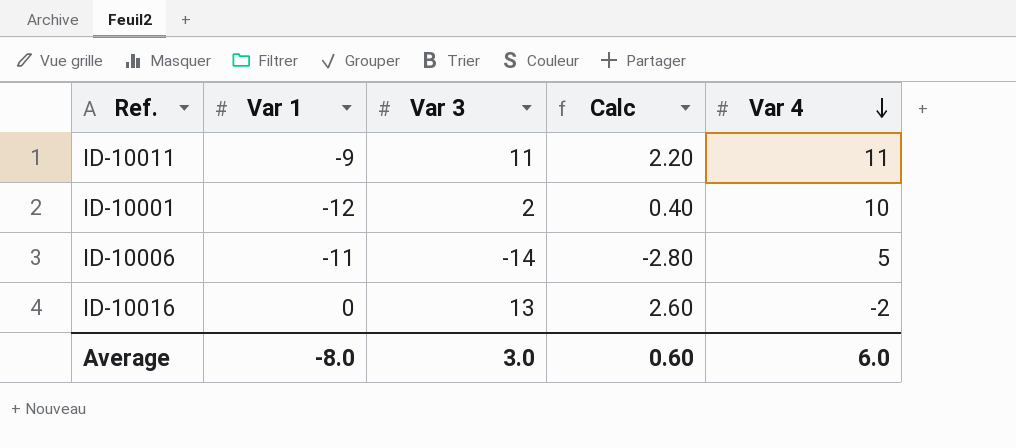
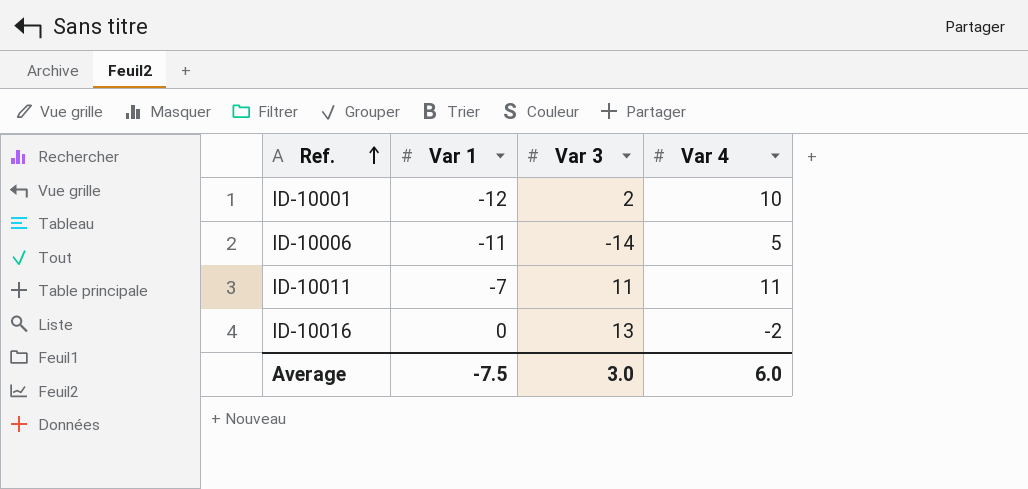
row order: Var 4 descending -> Ref. ascending
column Calc | formula: [Var 3] * 0.2 -> none
ID-10011 | Var 1: -9 -> -7
Average | Var 1: -8.0 -> -7.5

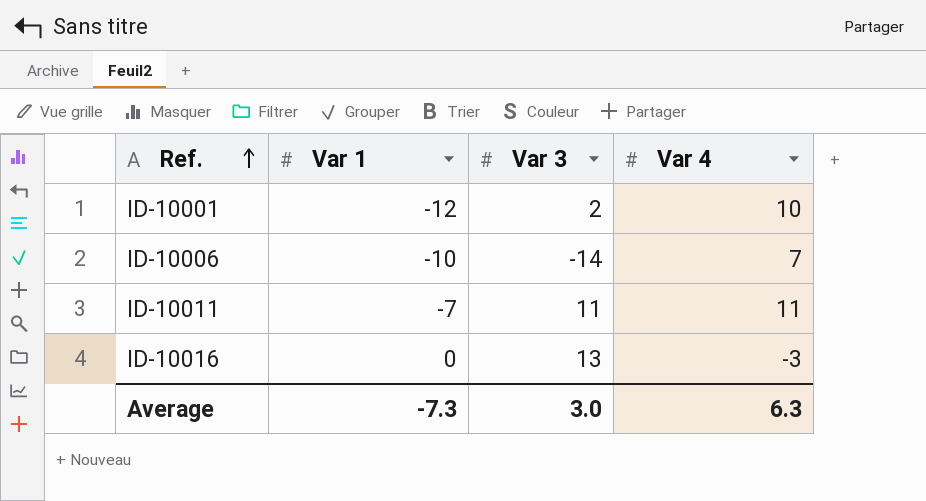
ID-10006 | Var 1: -11 -> -10
ID-10006 | Var 4: 5 -> 7
ID-10016 | Var 4: -2 -> -3
Average | Var 1: -7.5 -> -7.3
Average | Var 4: 6.0 -> 6.3

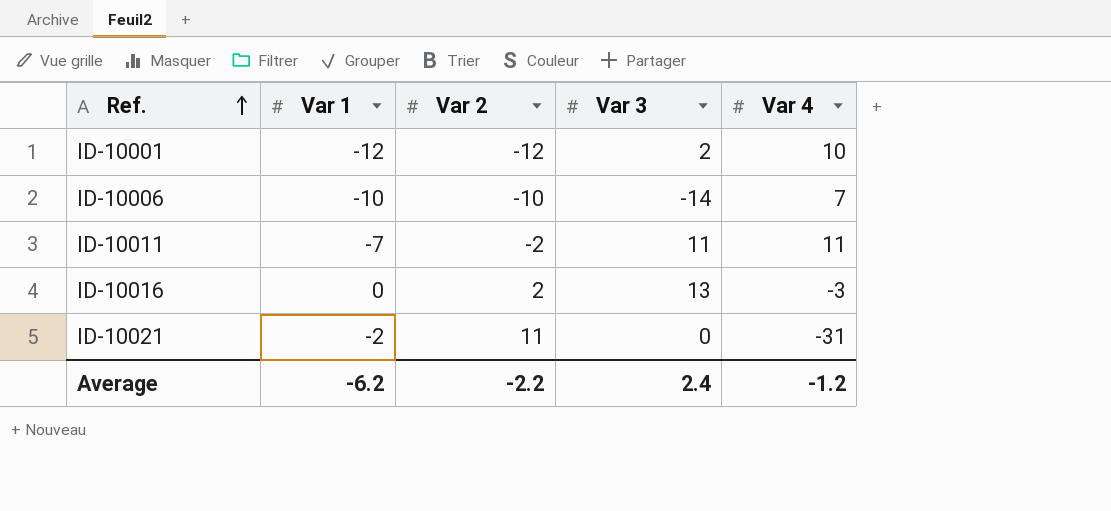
column Var 2 | position: none -> 3
row ID-10021: none -> -2 | 11 | 0 | -31
Average | Var 1: -7.3 -> -6.2
Average | Var 3: 3.0 -> 2.4
Average | Var 4: 6.3 -> -1.2

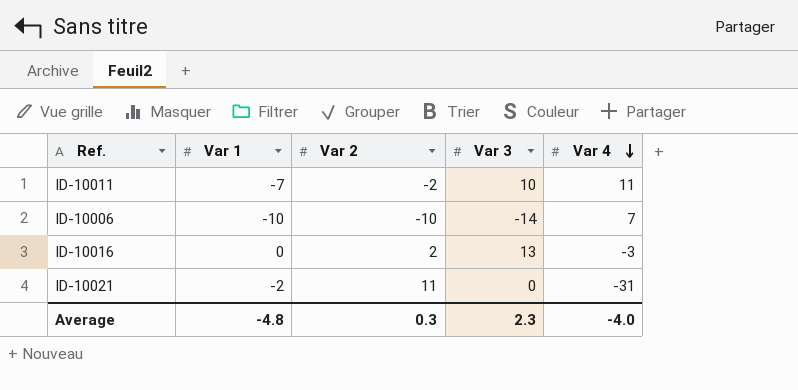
row order: Ref. ascending -> Var 4 descending
row ID-10001: -12 | -12 | 2 | 10 -> none
ID-10011 | Var 3: 11 -> 10
Average | Var 1: -6.2 -> -4.8
Average | Var 2: -2.2 -> 0.3
Average | Var 3: 2.4 -> 2.3
Average | Var 4: -1.2 -> -4.0

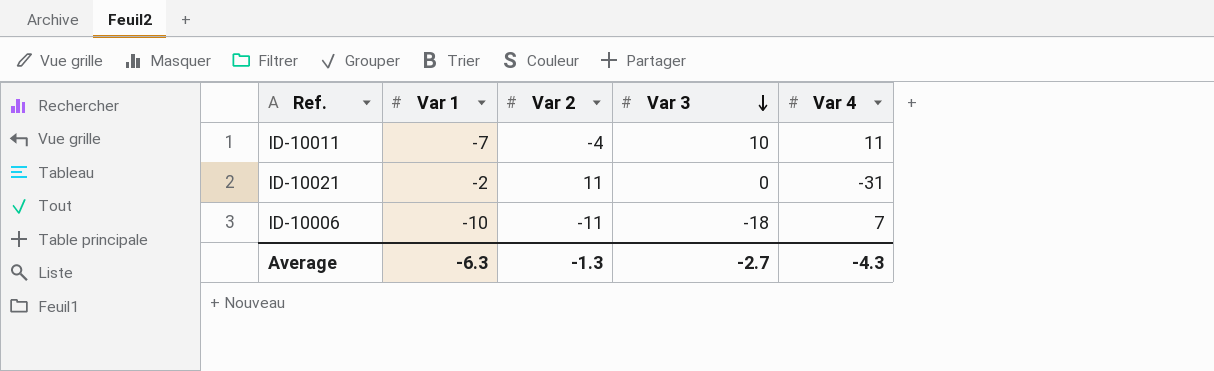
row order: Var 4 descending -> Var 3 descending
row ID-10016: 0 | 2 | 13 | -3 -> none
ID-10011 | Var 2: -2 -> -4
ID-10006 | Var 2: -10 -> -11
ID-10006 | Var 3: -14 -> -18
Average | Var 1: -4.8 -> -6.3
Average | Var 2: 0.3 -> -1.3
Average | Var 3: 2.3 -> -2.7
Average | Var 4: -4.0 -> -4.3

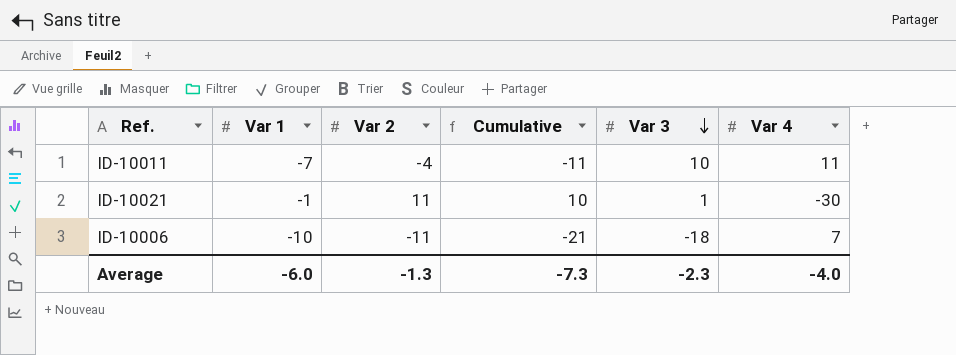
column Cumulative | formula: none -> [Var 1] + [Var 2]
ID-10021 | Var 1: -2 -> -1
ID-10021 | Var 3: 0 -> 1
ID-10021 | Var 4: -31 -> -30
Average | Var 1: -6.3 -> -6.0
Average | Var 3: -2.7 -> -2.3
Average | Var 4: -4.3 -> -4.0

